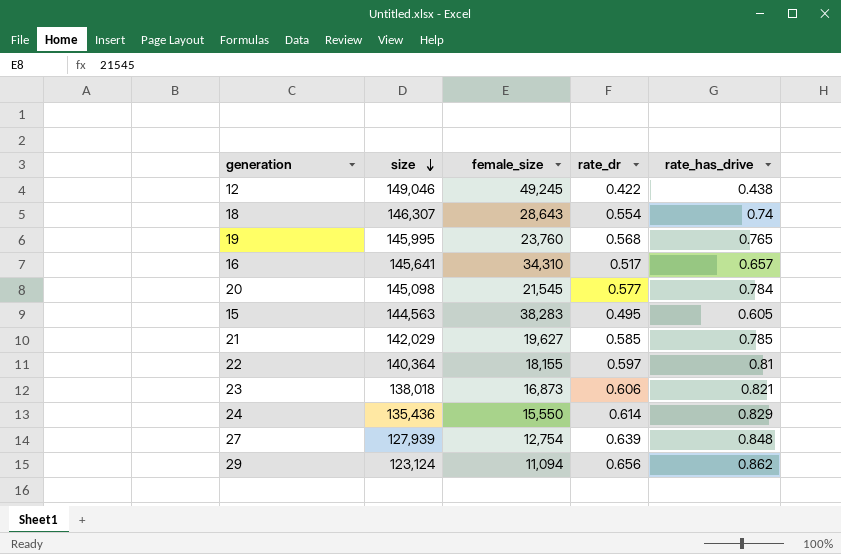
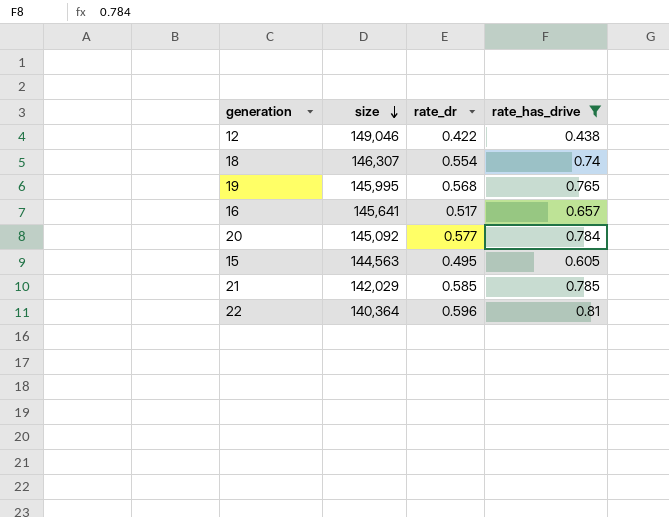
filter: none -> rate_has_drive <= 0.81
column female_size | position: 3 -> none
20 | size: 145,098 -> 145,092
22 | rate_dr: 0.597 -> 0.596

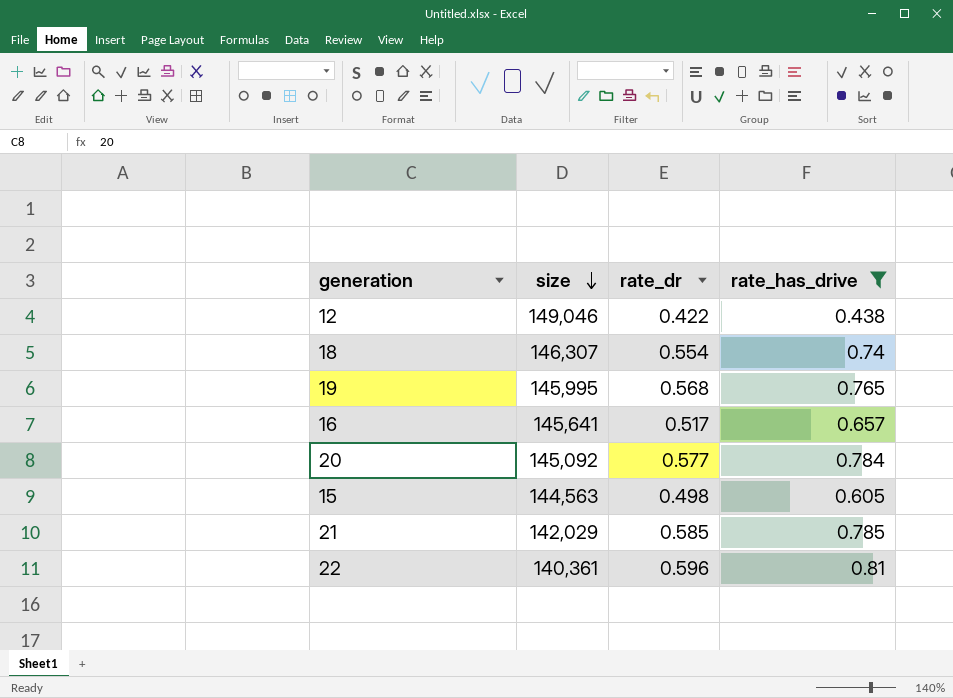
15 | rate_dr: 0.495 -> 0.498
22 | size: 140,364 -> 140,361

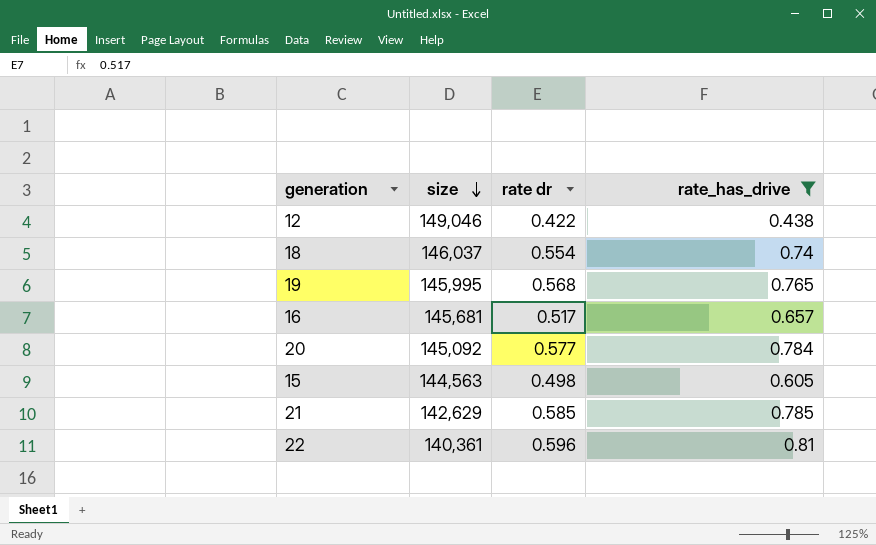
column name: rate_dr -> rate dr
18 | size: 146,307 -> 146,037
16 | size: 145,641 -> 145,681
21 | size: 142,029 -> 142,629

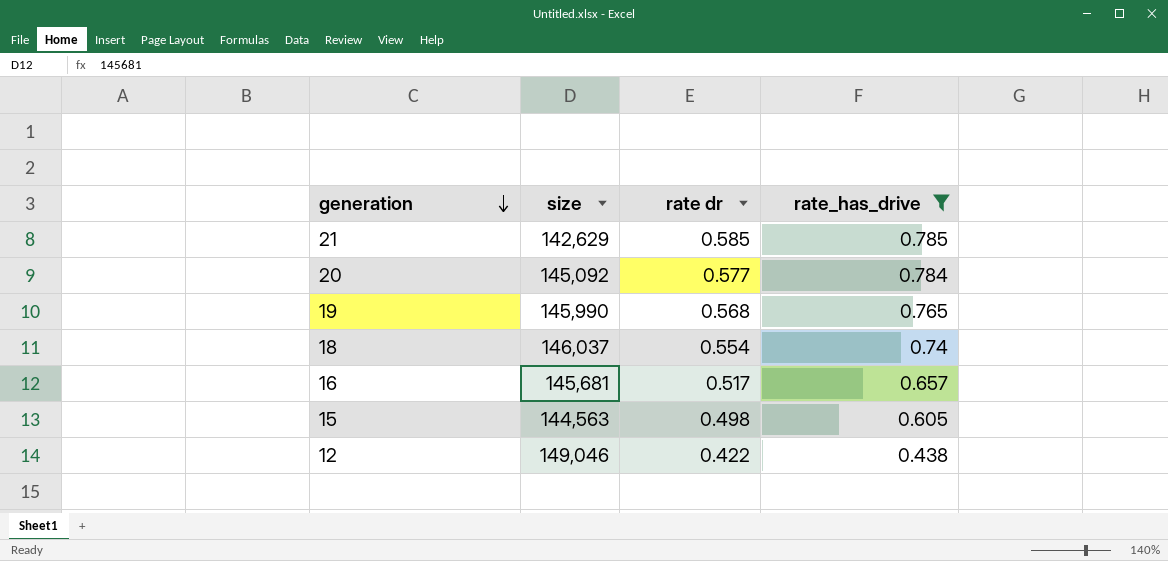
row order: size descending -> generation descending
row 22: 140,361 | 0.596 | 0.81 -> none
19 | size: 145,995 -> 145,990

